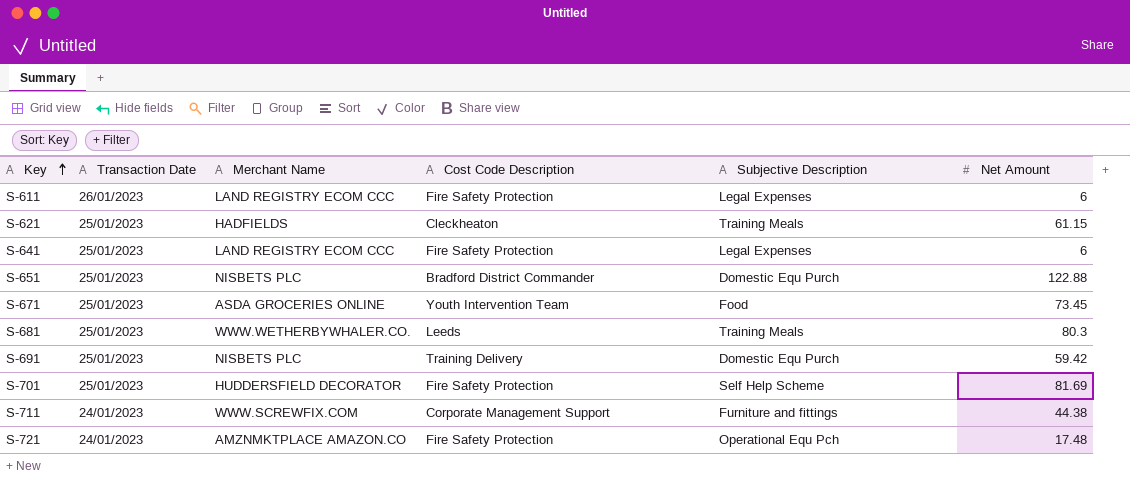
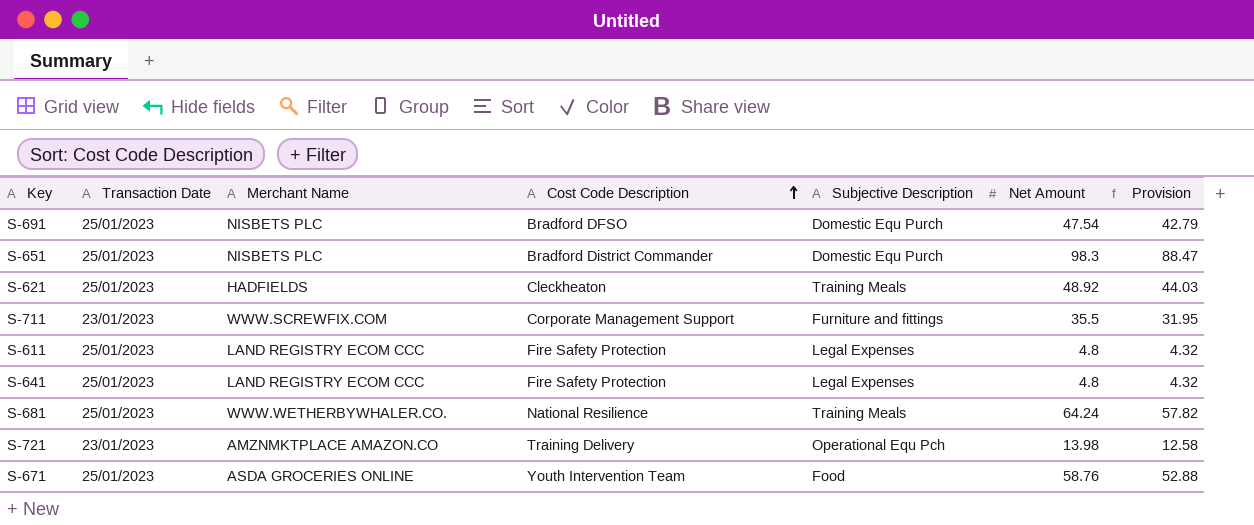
row order: Key ascending -> Cost Code Description ascending
column Provision | formula: none -> [Net Amount] * 0.9
row S-701: 25/01/2023 | HUDDERSFIELD DECORATOR | Fire Safety Protection | Self Help Scheme | 81.69 -> none
S-691 | Cost Code Description: Training Delivery -> Bradford DFSO
S-691 | Net Amount: 59.42 -> 47.54
S-651 | Net Amount: 122.88 -> 98.3
S-621 | Net Amount: 61.15 -> 48.92
S-711 | Transaction Date: 24/01/2023 -> 23/01/2023
S-711 | Net Amount: 44.38 -> 35.5
S-611 | Transaction Date: 26/01/2023 -> 25/01/2023
S-611 | Net Amount: 6 -> 4.8
S-641 | Net Amount: 6 -> 4.8
S-681 | Cost Code Description: Leeds -> National Resilience
S-681 | Net Amount: 80.3 -> 64.24
S-721 | Transaction Date: 24/01/2023 -> 23/01/2023
S-721 | Cost Code Description: Fire Safety Protection -> Training Delivery
S-721 | Net Amount: 17.48 -> 13.98
S-671 | Net Amount: 73.45 -> 58.76

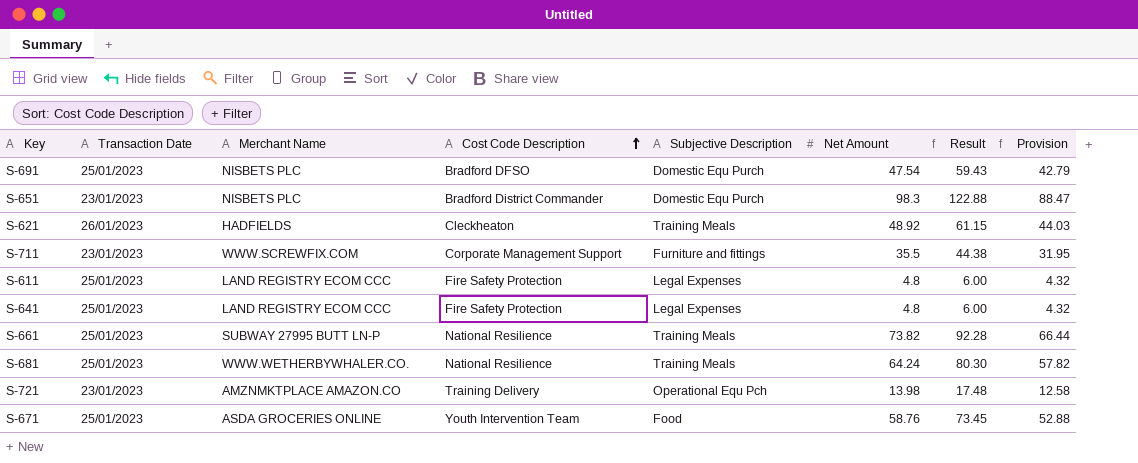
column Result | formula: none -> [Net Amount] * 1.25
S-651 | Transaction Date: 25/01/2023 -> 23/01/2023
S-621 | Transaction Date: 25/01/2023 -> 26/01/2023
row S-661: none -> 25/01/2023 | SUBWAY 27995 BUTT LN-P | National Resilience | Training Meals | 73.82 | 92.28 | 66.44

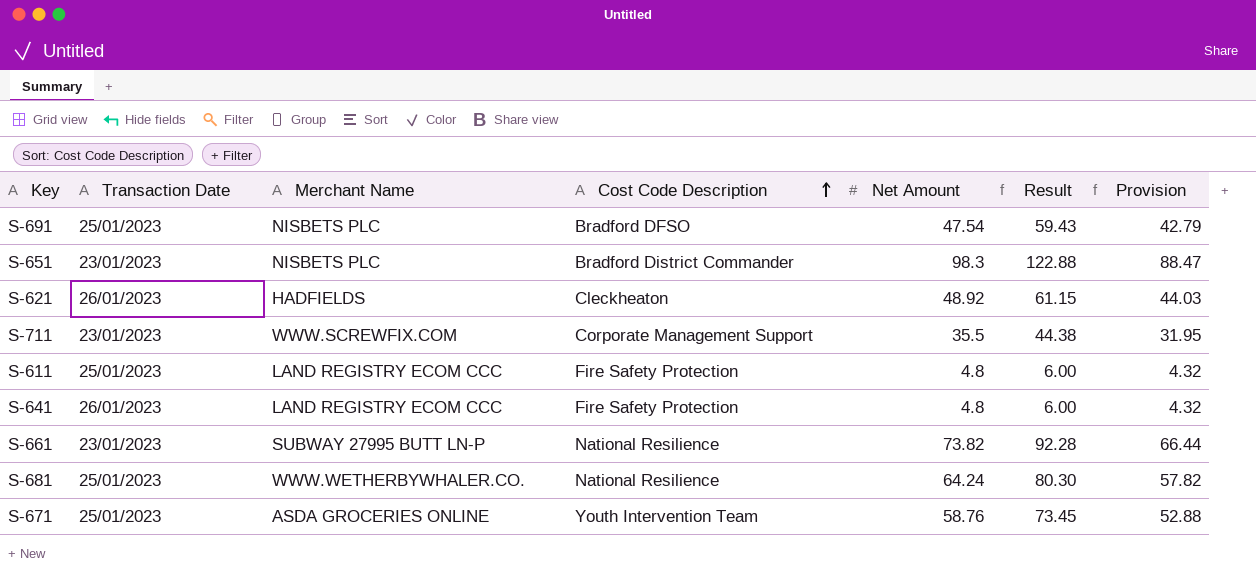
column Subjective Description | position: 5 -> none
row S-721: 23/01/2023 | AMZNMKTPLACE AMAZON.CO | Training Delivery | Operational Equ Pch | 13.98 | 17.48 | 12.58 -> none
S-641 | Transaction Date: 25/01/2023 -> 26/01/2023
S-661 | Transaction Date: 25/01/2023 -> 23/01/2023

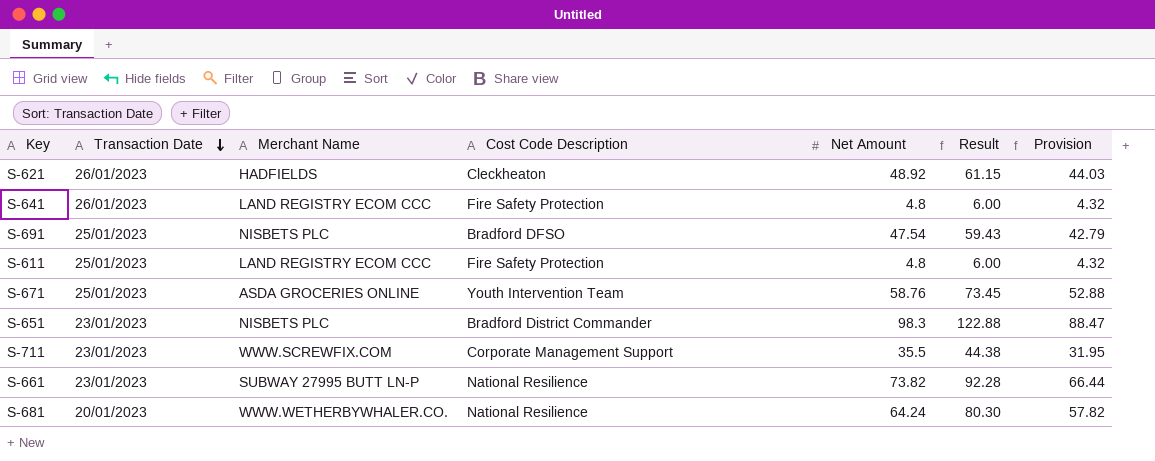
row order: Cost Code Description ascending -> Transaction Date descending
S-681 | Transaction Date: 25/01/2023 -> 20/01/2023

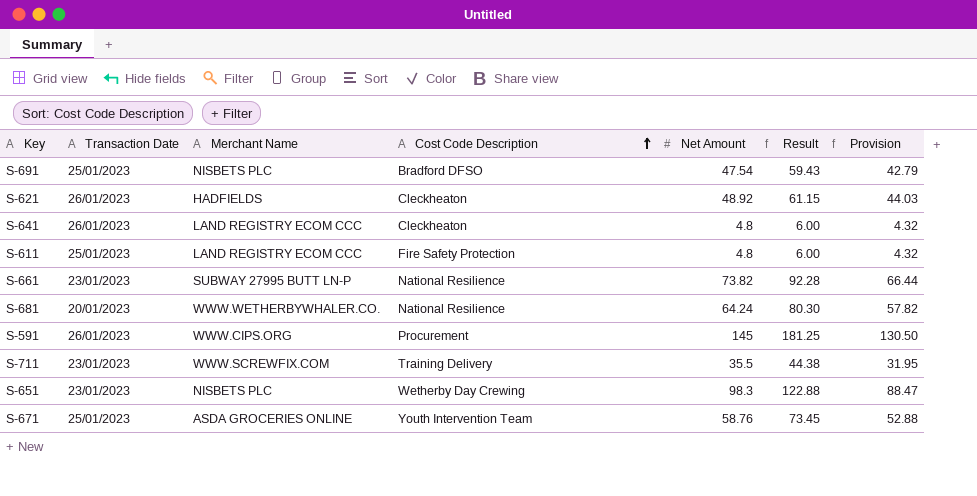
row order: Transaction Date descending -> Cost Code Description ascending
S-641 | Cost Code Description: Fire Safety Protection -> Cleckheaton
row S-591: none -> 26/01/2023 | WWW.CIPS.ORG | Procurement | 145 | 181.25 | 130.50
S-711 | Cost Code Description: Corporate Management Support -> Training Delivery
S-651 | Cost Code Description: Bradford District Commander -> Wetherby Day Crewing

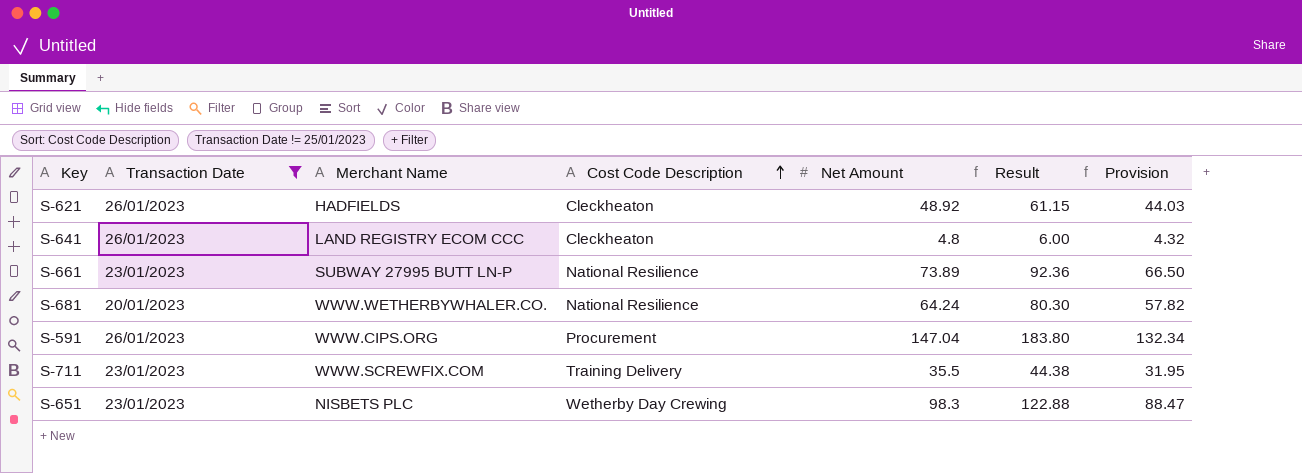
filter: none -> Transaction Date != 25/01/2023
S-661 | Net Amount: 73.82 -> 73.89
S-661 | Result: 92.28 -> 92.36
S-661 | Provision: 66.44 -> 66.50
S-591 | Net Amount: 145 -> 147.04
S-591 | Result: 181.25 -> 183.80
S-591 | Provision: 130.50 -> 132.34

